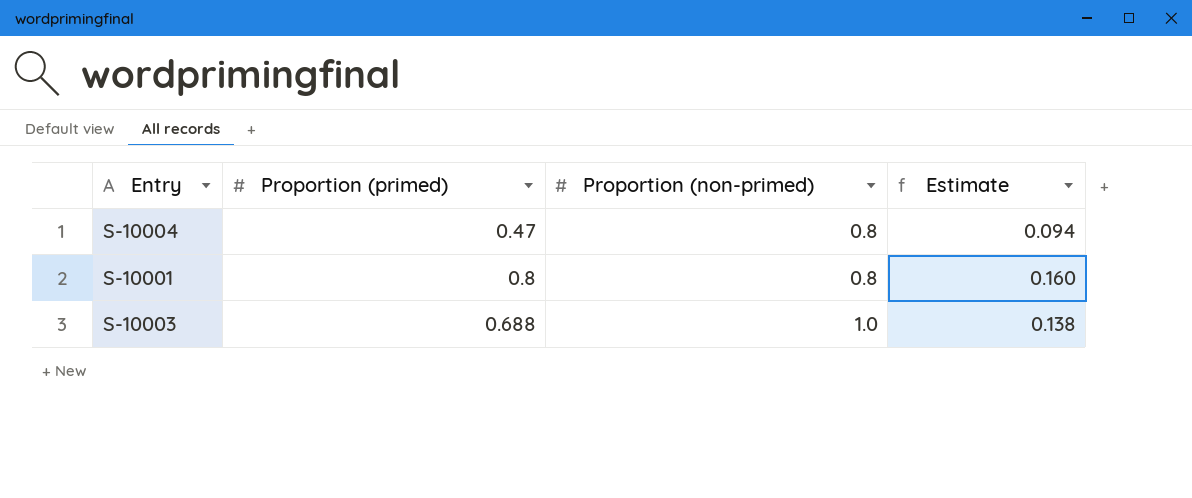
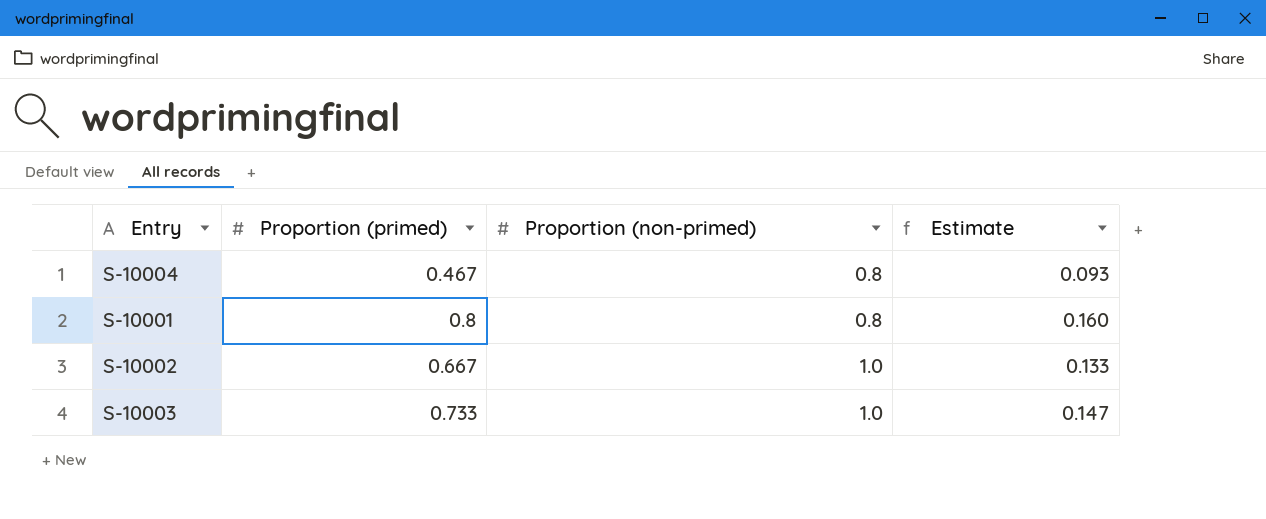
S-10004 | Proportion (primed): 0.47 -> 0.467
S-10004 | Estimate: 0.094 -> 0.093
row S-10002: none -> 0.667 | 1.0 | 0.133
S-10003 | Proportion (primed): 0.688 -> 0.733
S-10003 | Estimate: 0.138 -> 0.147

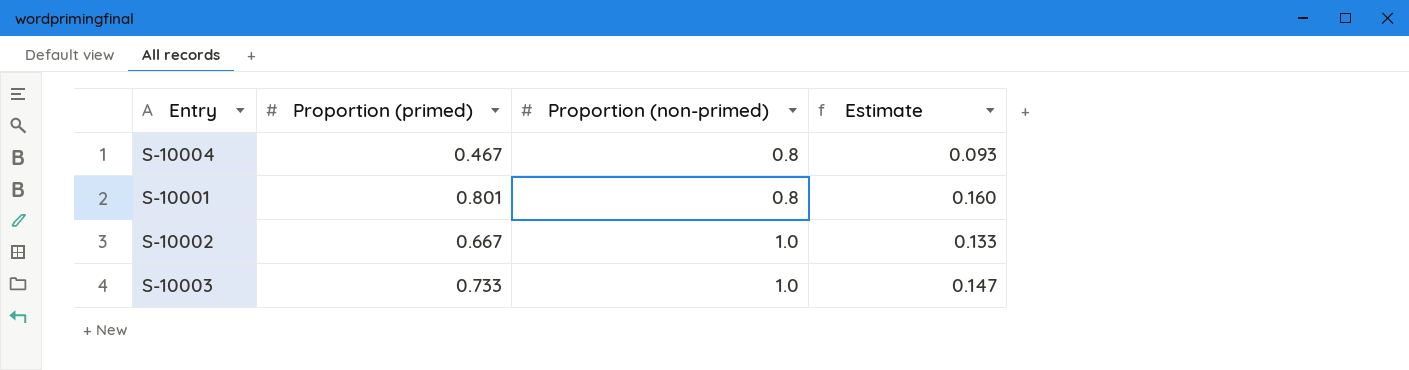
S-10001 | Proportion (primed): 0.8 -> 0.801

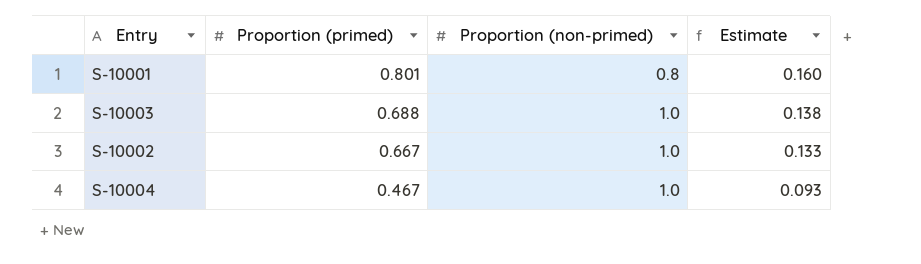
row order: Proportion (non-primed) ascending -> Proportion (primed) descending
S-10003 | Proportion (primed): 0.733 -> 0.688
S-10003 | Estimate: 0.147 -> 0.138
S-10004 | Proportion (non-primed): 0.8 -> 1.0

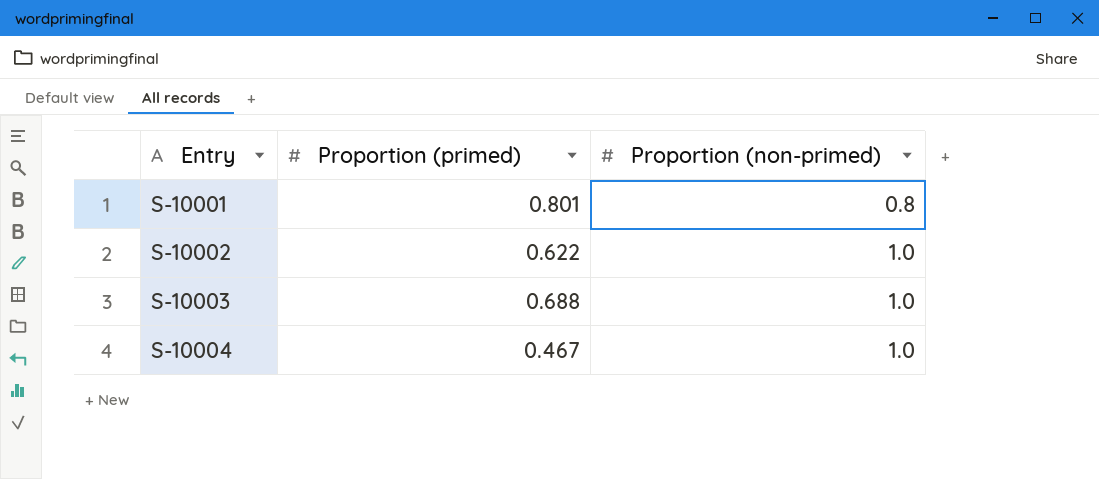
row order: Proportion (primed) descending -> Entry ascending
column Estimate | formula: [Proportion (primed)] * 0.2 -> none
S-10002 | Proportion (primed): 0.667 -> 0.622

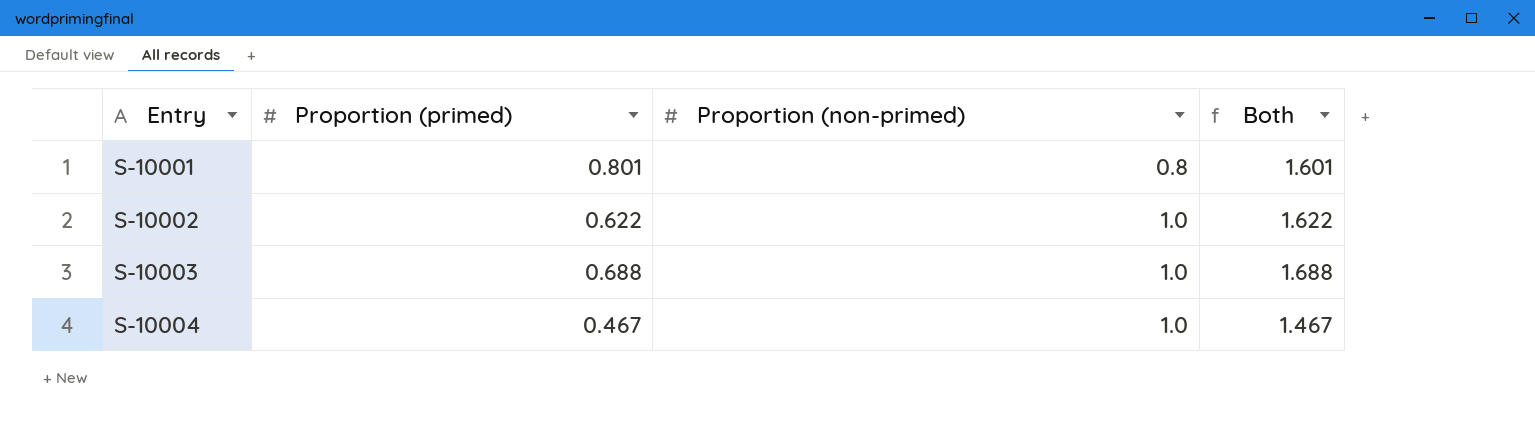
column Both | formula: none -> [Proportion (primed)] + [Proportion (non-primed)]

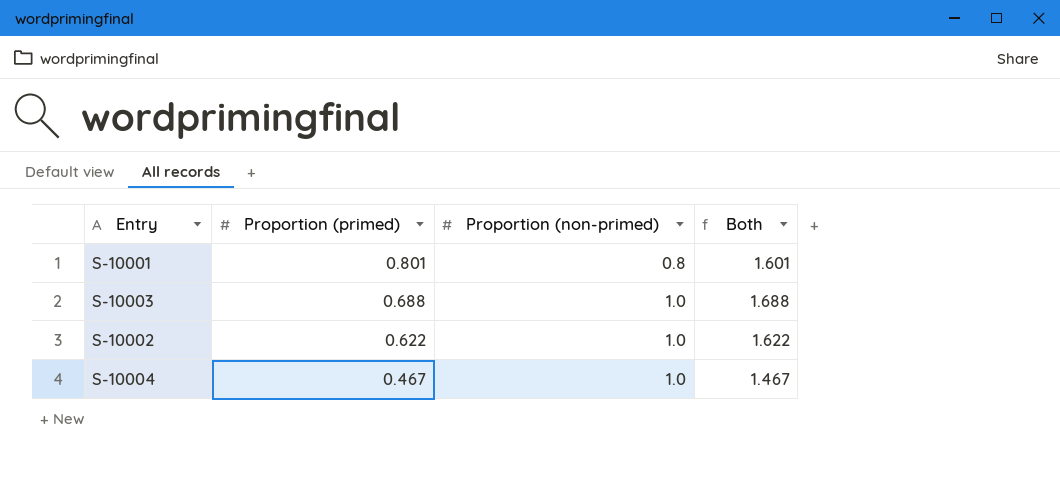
row order: Entry ascending -> Proportion (primed) descending

